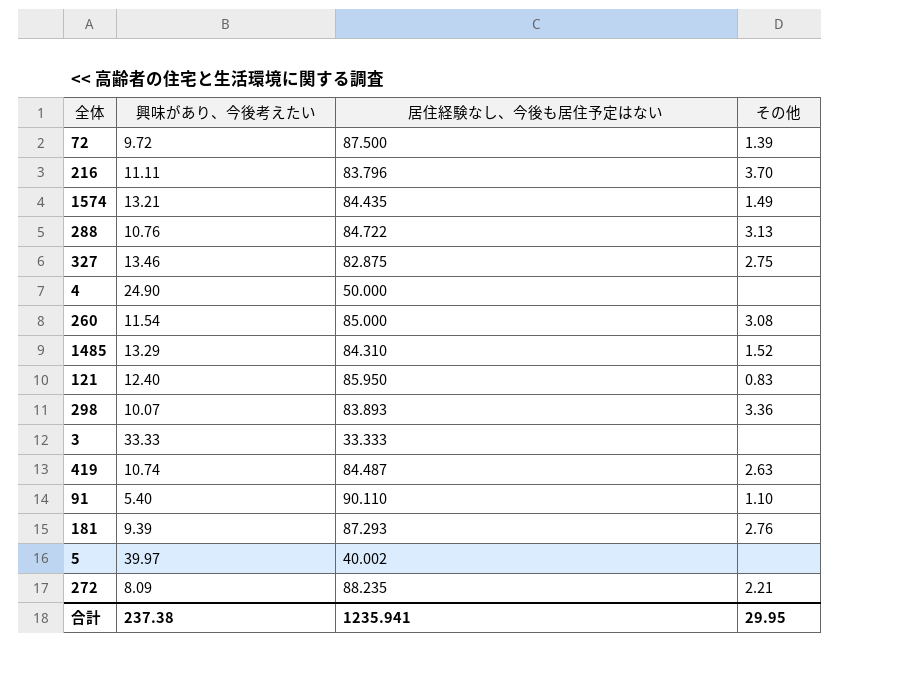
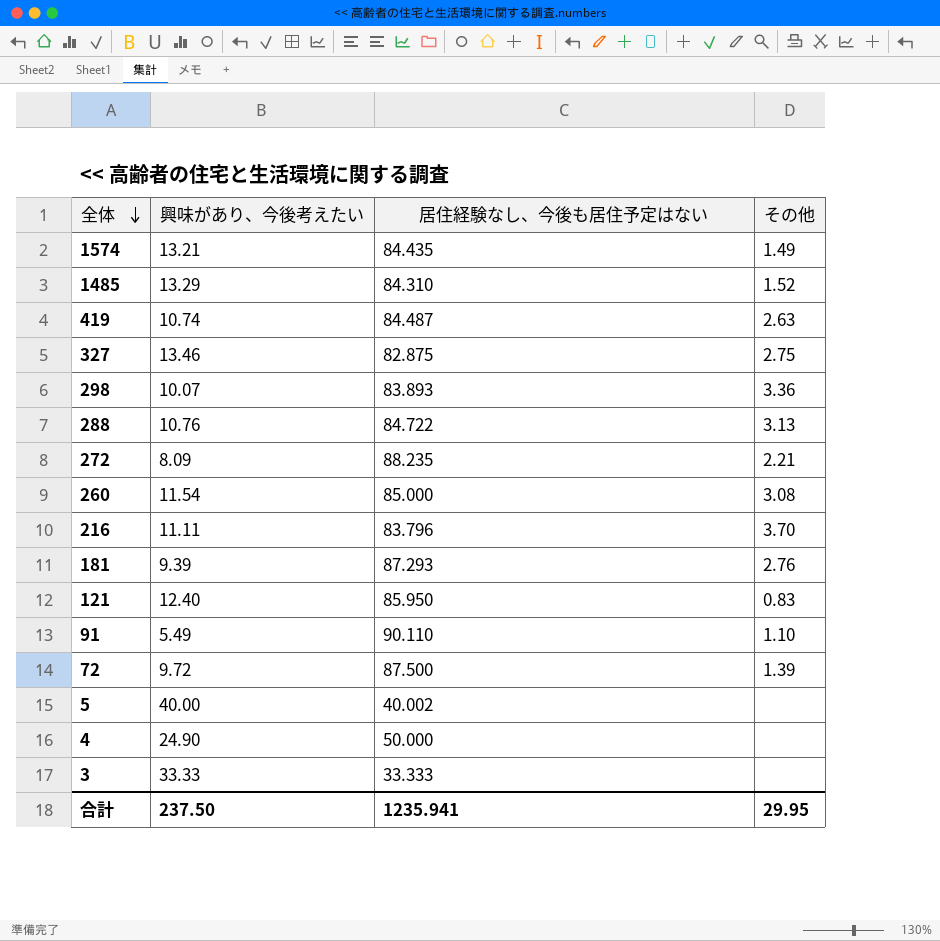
row order: none -> 全体 descending
91 | 興味があり、今後考えたい: 5.40 -> 5.49
5 | 興味があり、今後考えたい: 39.97 -> 40.00
合計 | 興味があり、今後考えたい: 237.38 -> 237.50

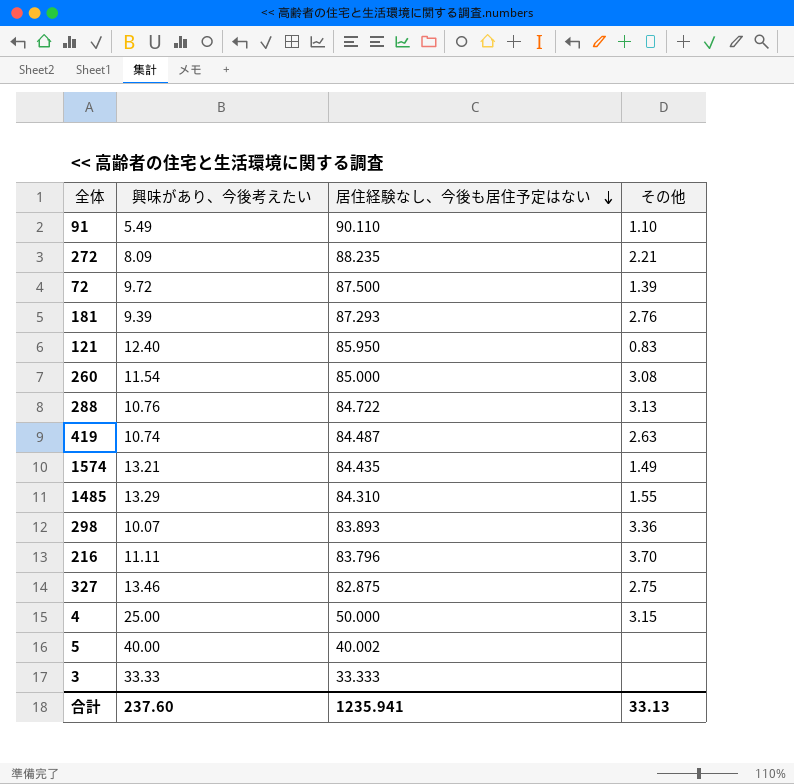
row order: 全体 descending -> 居住経験なし、今後も居住予定はない descending
1485 | その他: 1.52 -> 1.55
4 | 興味があり、今後考えたい: 24.90 -> 25.00
4 | その他: none -> 3.15
合計 | 興味があり、今後考えたい: 237.50 -> 237.60
合計 | その他: 29.95 -> 33.13

